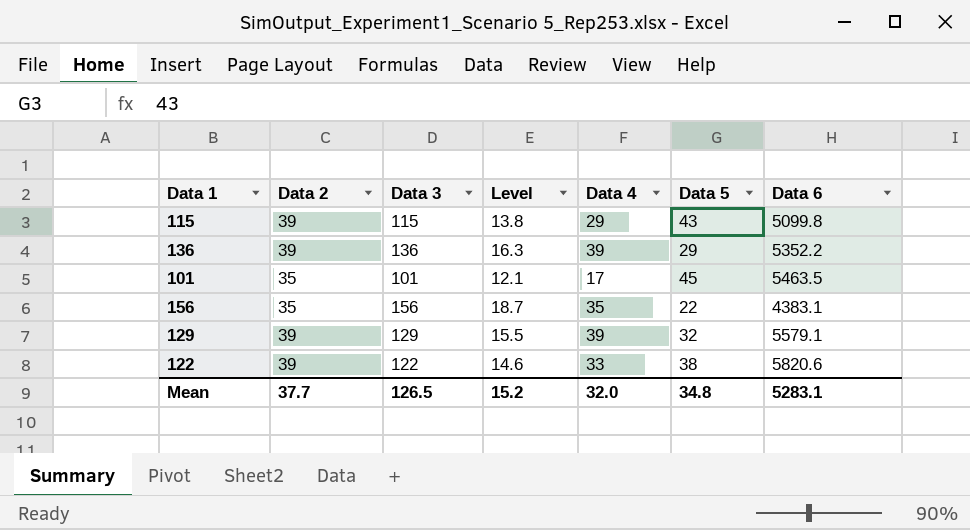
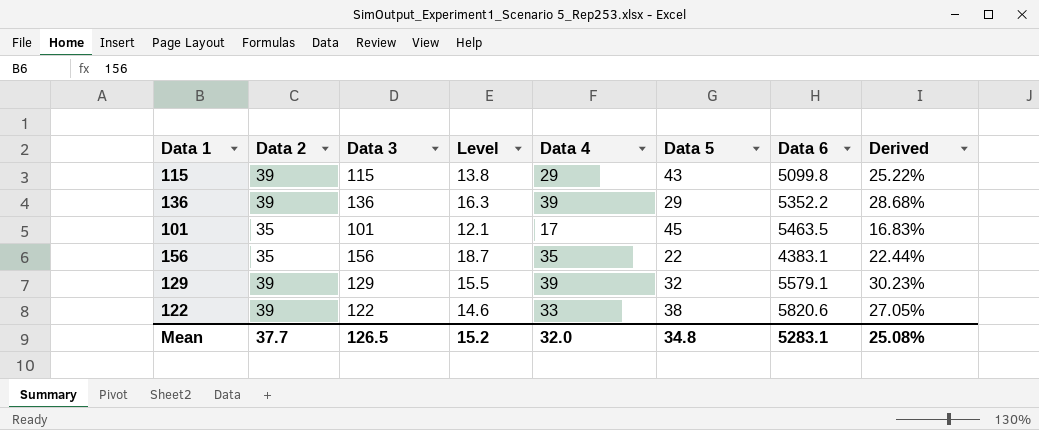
column Derived | formula: none -> [Data 4] / [Data 3]

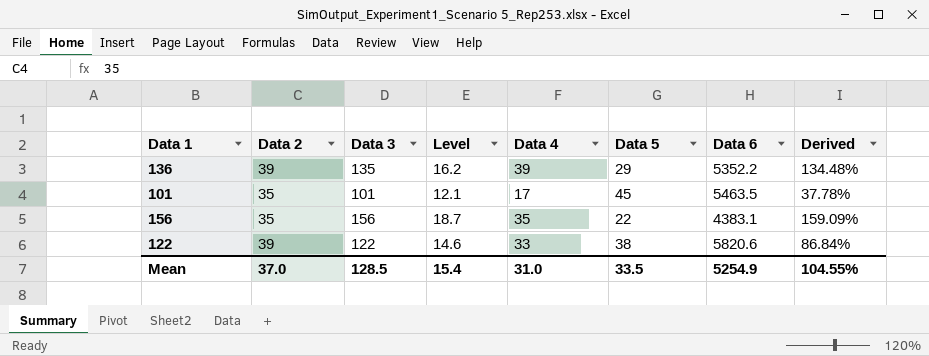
column Derived | formula: [Data 4] / [Data 3] -> [Data 4] / [Data 5]
row 115: 39 | 115 | 13.8 | 29 | 43 | 5099.8 | 25.22% -> none
row 129: 39 | 129 | 15.5 | 39 | 32 | 5579.1 | 30.23% -> none
136 | Data 3: 136 -> 135
136 | Level: 16.3 -> 16.2
Mean | Data 2: 37.7 -> 37.0
Mean | Data 3: 126.5 -> 128.5
Mean | Level: 15.2 -> 15.4
Mean | Data 4: 32.0 -> 31.0
Mean | Data 5: 34.8 -> 33.5
Mean | Data 6: 5283.1 -> 5254.9
Mean | Derived: 25.08% -> 104.55%

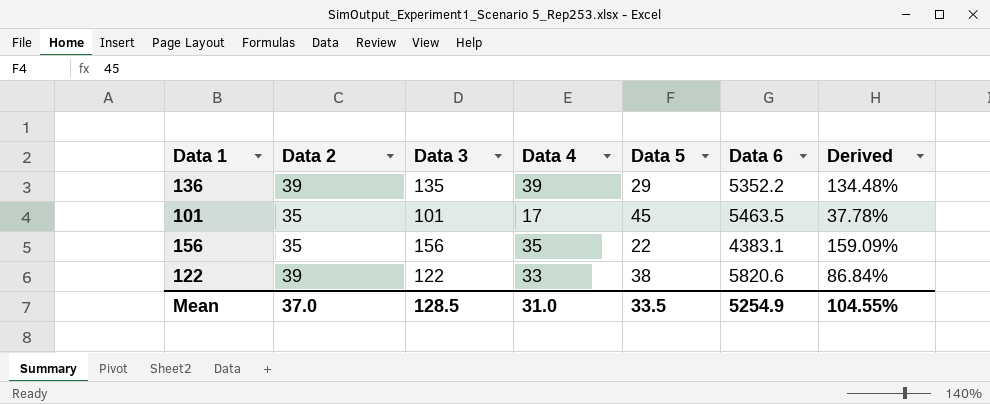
column Level | formula: [Data 3] * 0.12 -> none

